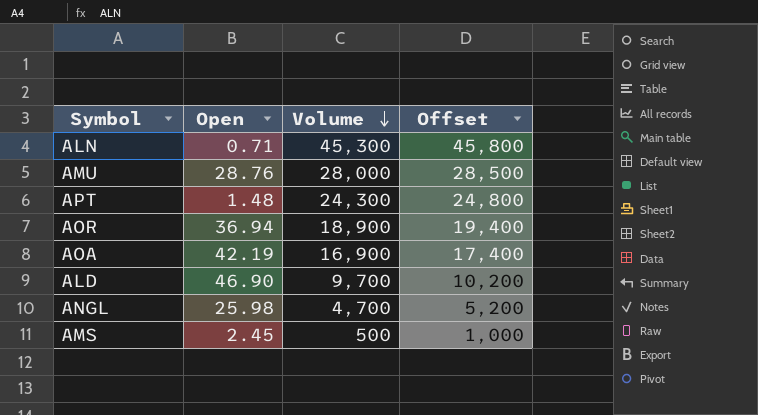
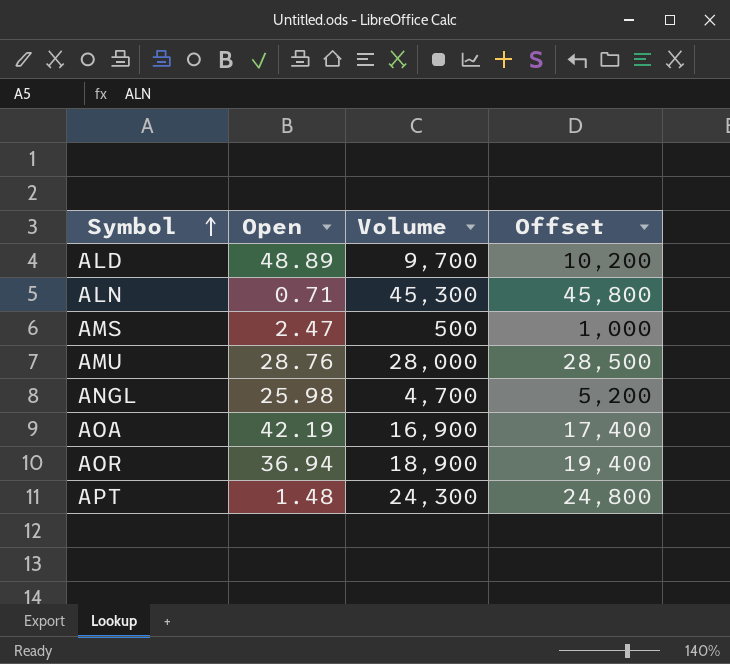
row order: Volume descending -> Symbol ascending
ALD | Open: 46.90 -> 48.89
AMS | Open: 2.45 -> 2.47

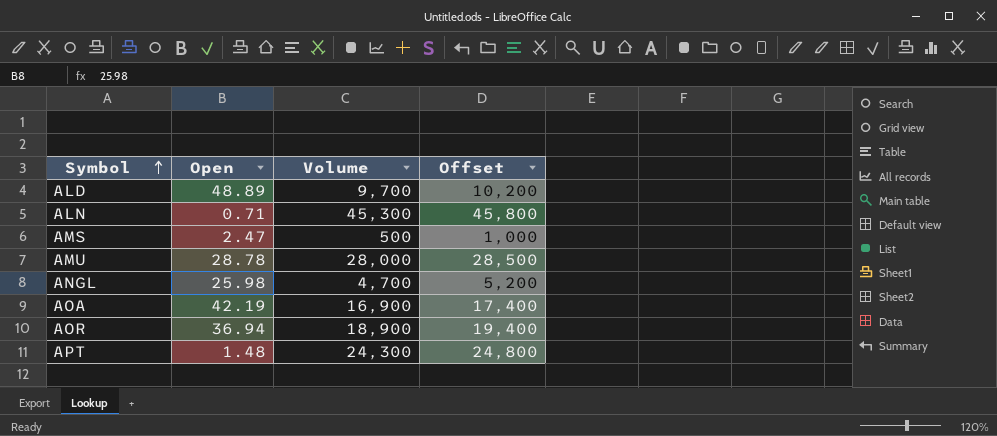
AMU | Open: 28.76 -> 28.78

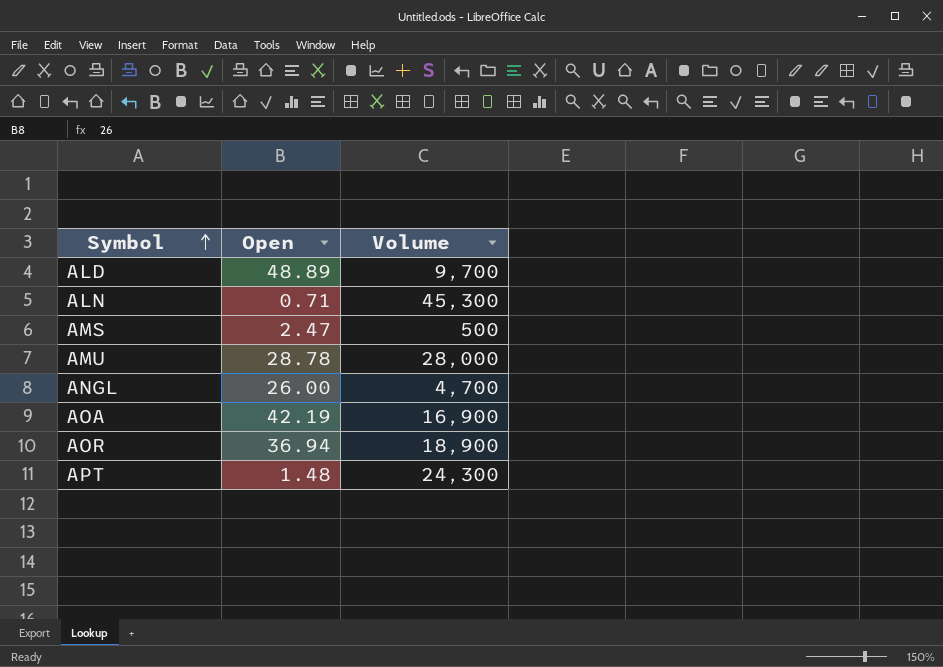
column Offset | formula: [Volume] + 500 -> none
ANGL | Open: 25.98 -> 26.00

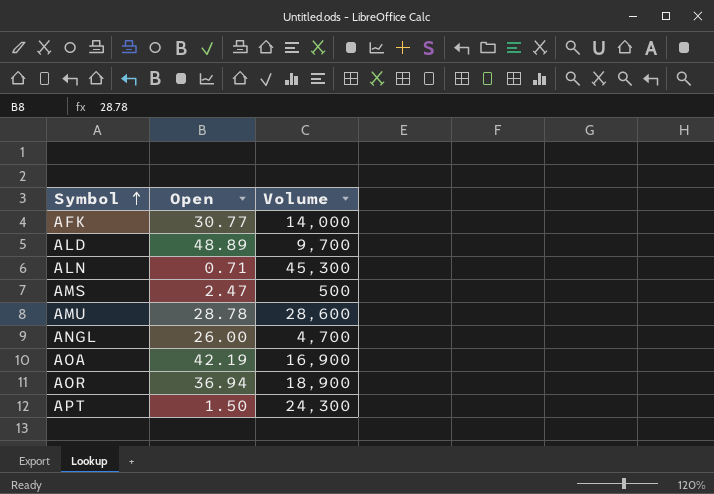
row AFK: none -> 30.77 | 14,000
AMU | Volume: 28,000 -> 28,600
APT | Open: 1.48 -> 1.50

